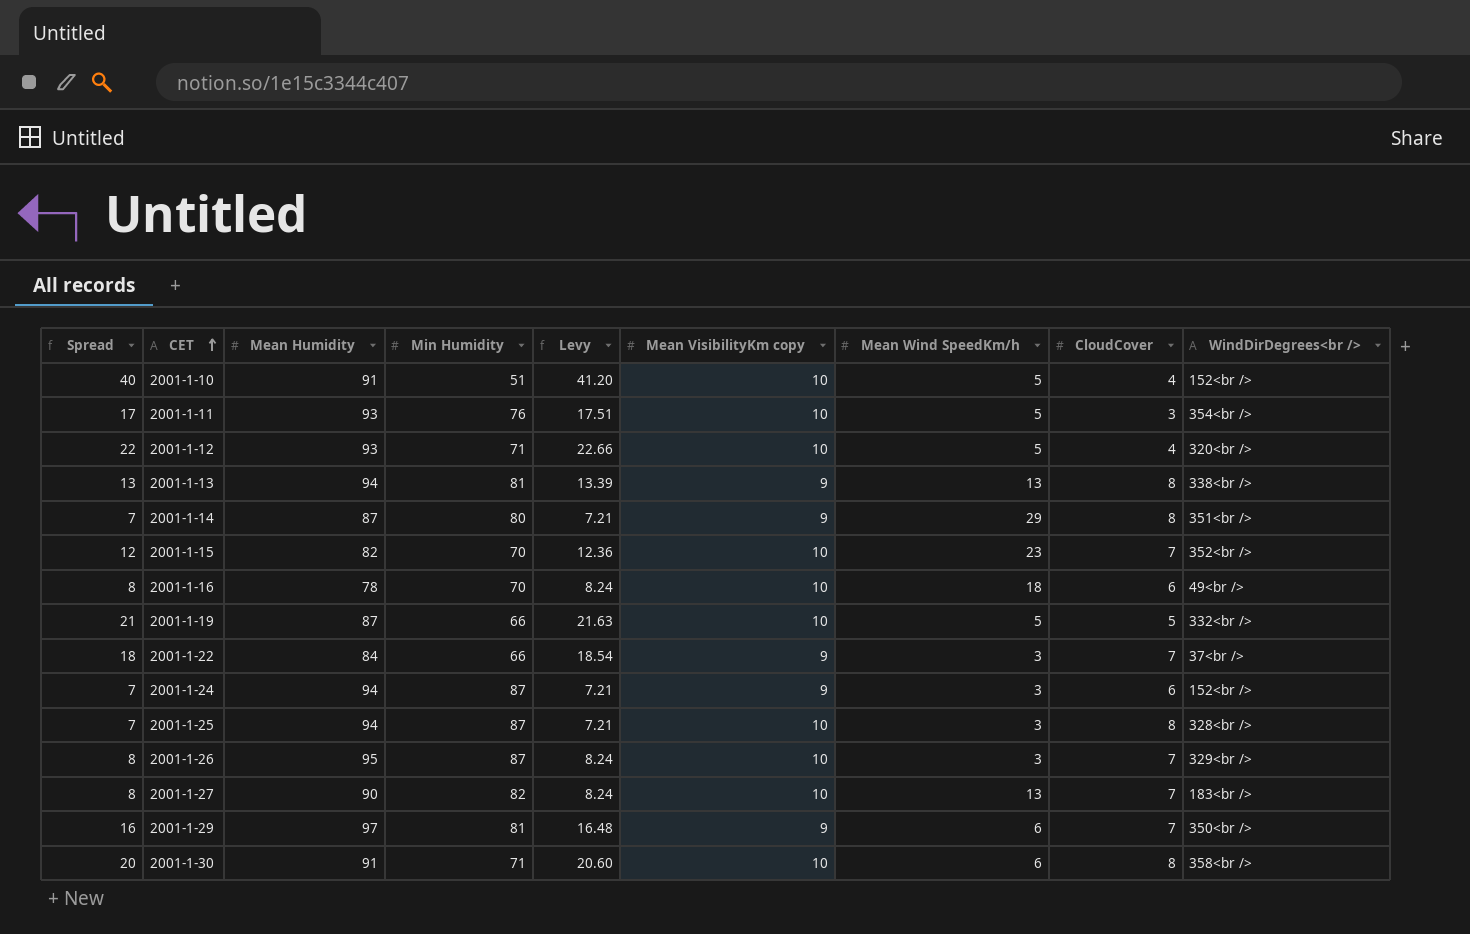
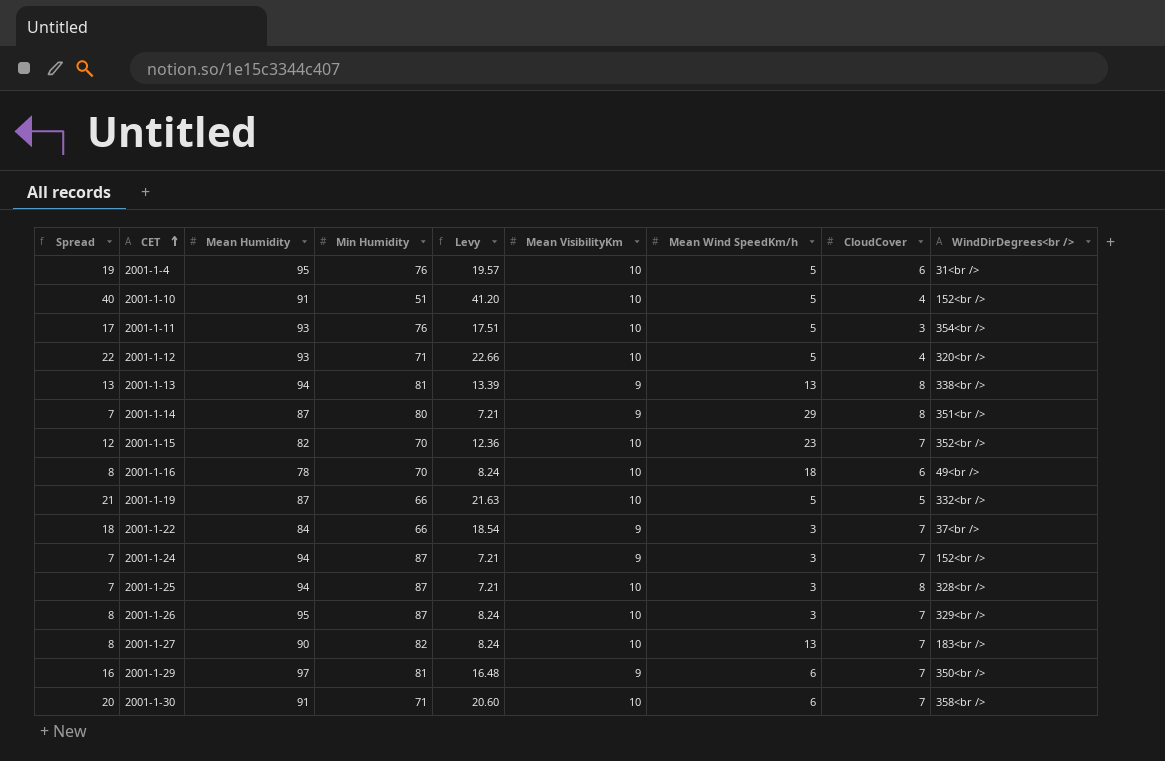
column name: Mean VisibilityKm copy -> Mean VisibilityKm
row 2001-1-4: none -> 19 | 95 | 76 | 19.57 | 10 | 5 | 6 | 31<br />
2001-1-24 | CloudCover: 6 -> 7
2001-1-30 | CloudCover: 8 -> 7

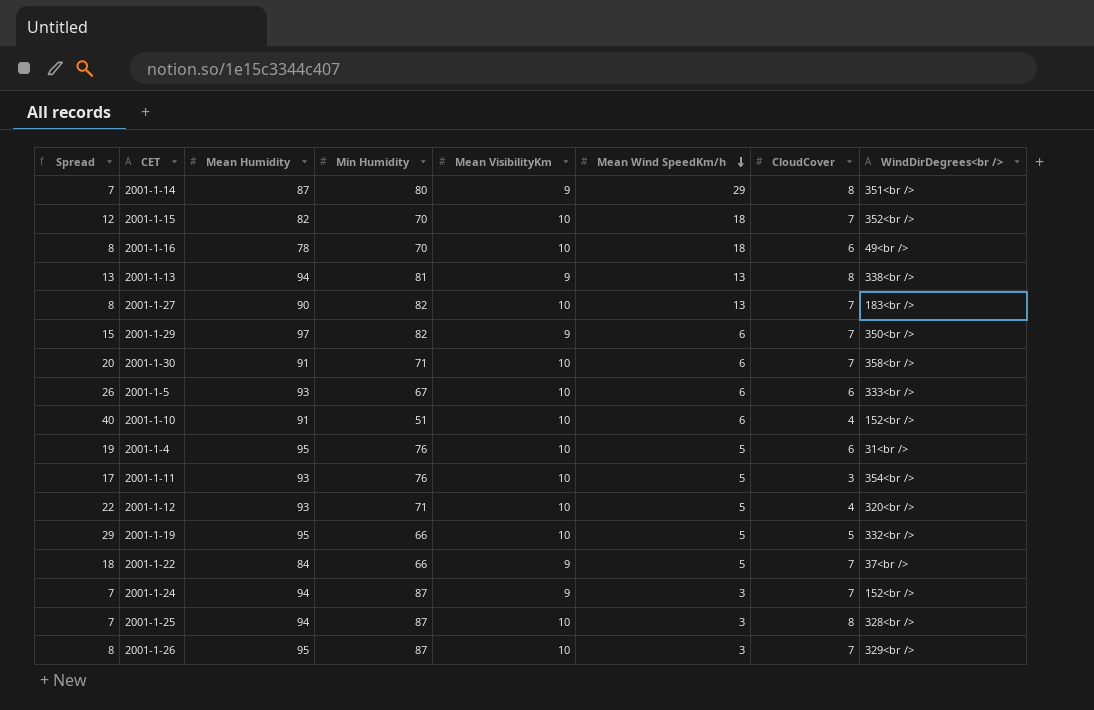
row order: CET ascending -> Mean Wind SpeedKm/h descending
column Levy | formula: [Spread] * 1.03 -> none
2001-1-15 | Mean Wind SpeedKm/h: 23 -> 18
2001-1-29 | Spread: 16 -> 15
2001-1-29 | Min Humidity: 81 -> 82
row 2001-1-5: none -> 26 | 93 | 67 | 10 | 6 | 6 | 333<br />
2001-1-10 | Mean Wind SpeedKm/h: 5 -> 6
2001-1-19 | Spread: 21 -> 29
2001-1-19 | Mean Humidity: 87 -> 95
2001-1-22 | Mean Wind SpeedKm/h: 3 -> 5

